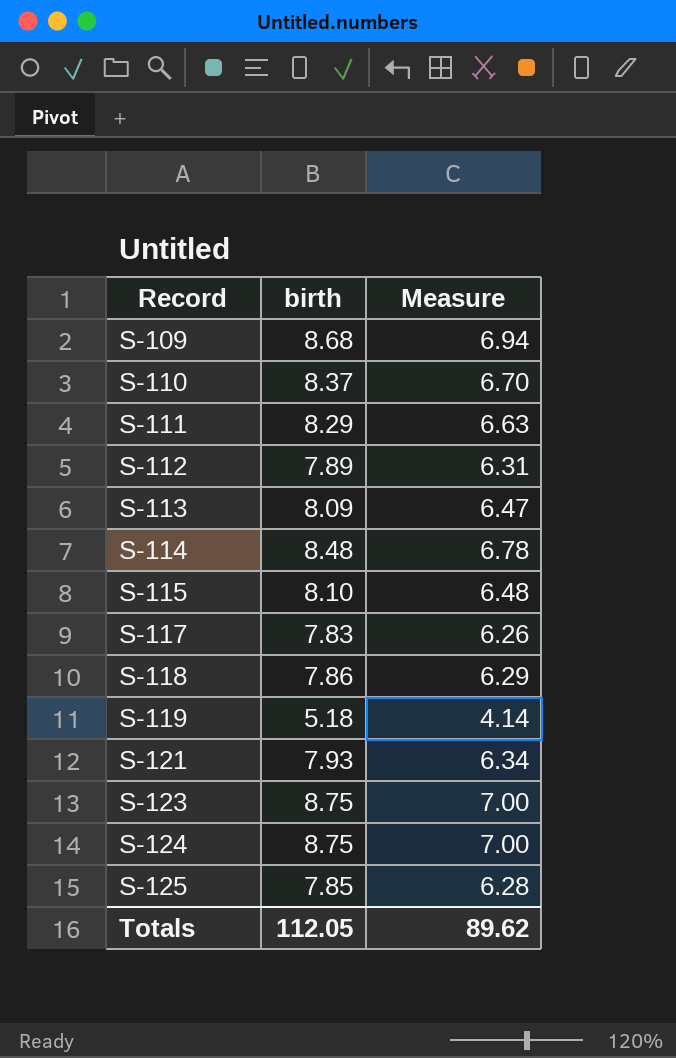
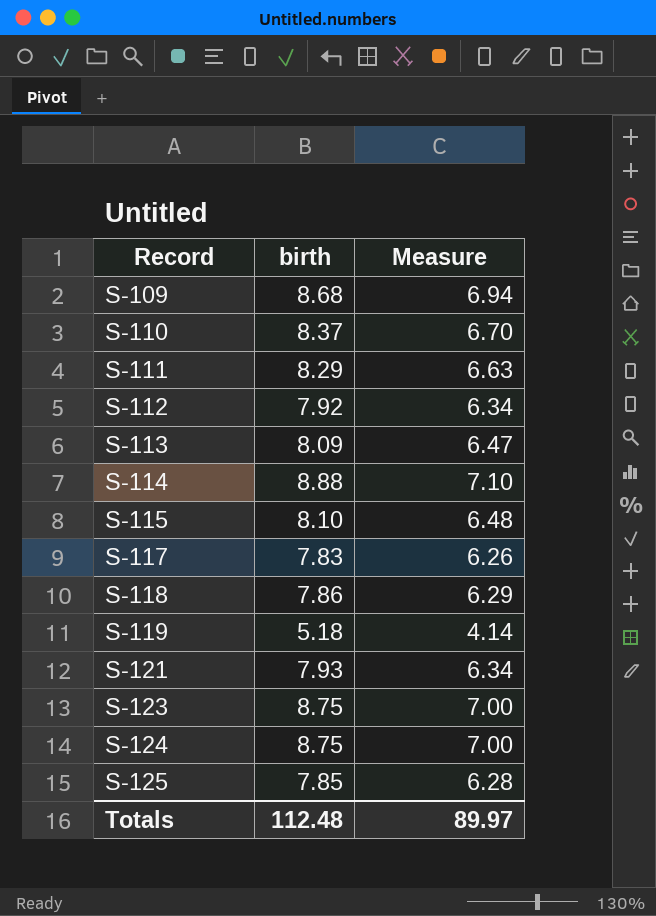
S-112 | birth: 7.89 -> 7.92
S-112 | Measure: 6.31 -> 6.34
S-114 | birth: 8.48 -> 8.88
S-114 | Measure: 6.78 -> 7.10
Totals | birth: 112.05 -> 112.48
Totals | Measure: 89.62 -> 89.97

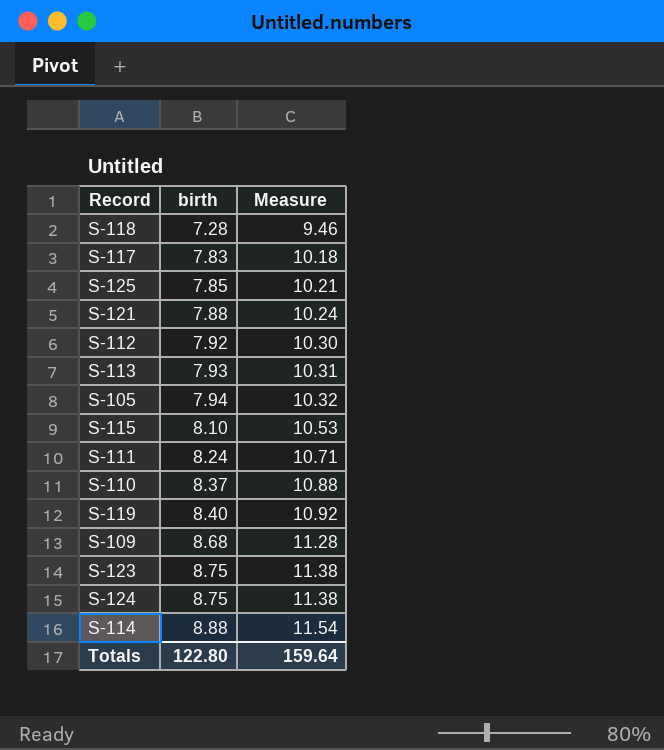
row order: Record ascending -> birth ascending
column Measure | formula: [birth] * 0.8 -> [birth] * 1.3
S-118 | birth: 7.86 -> 7.28
S-121 | birth: 7.93 -> 7.88
S-113 | birth: 8.09 -> 7.93
row S-105: none -> 7.94 | 10.32
S-111 | birth: 8.29 -> 8.24
S-119 | birth: 5.18 -> 8.40
Totals | birth: 112.48 -> 122.80
Totals | Measure: 89.97 -> 159.64

